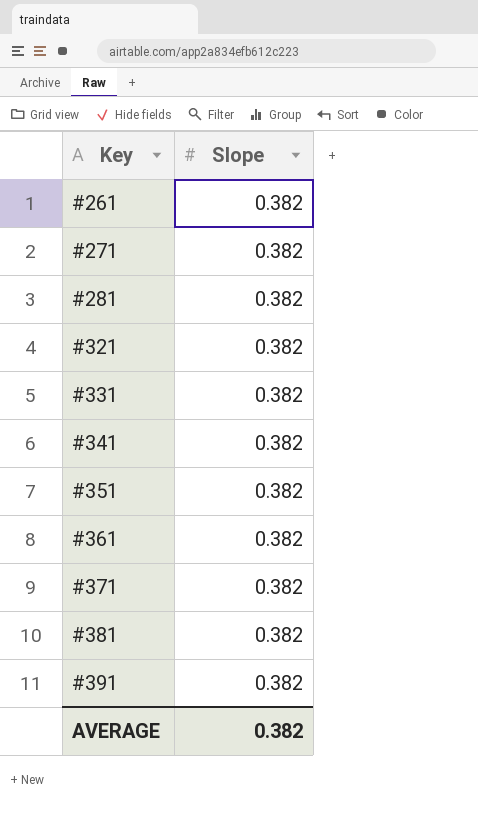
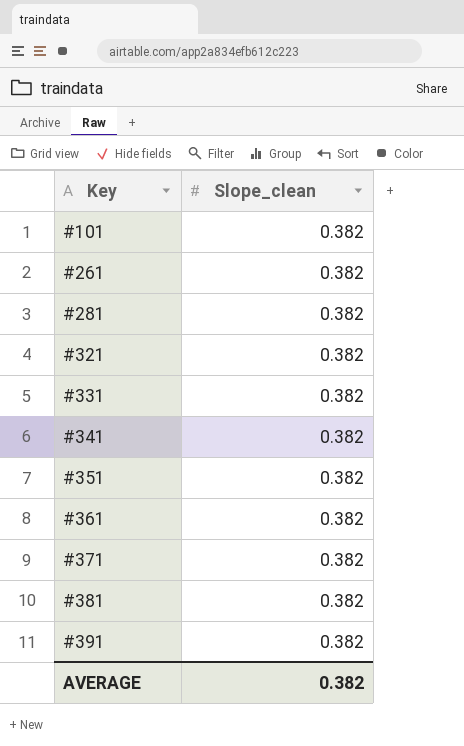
column name: Slope -> Slope_clean
row #271: 0.382 -> none
row #101: none -> 0.382

